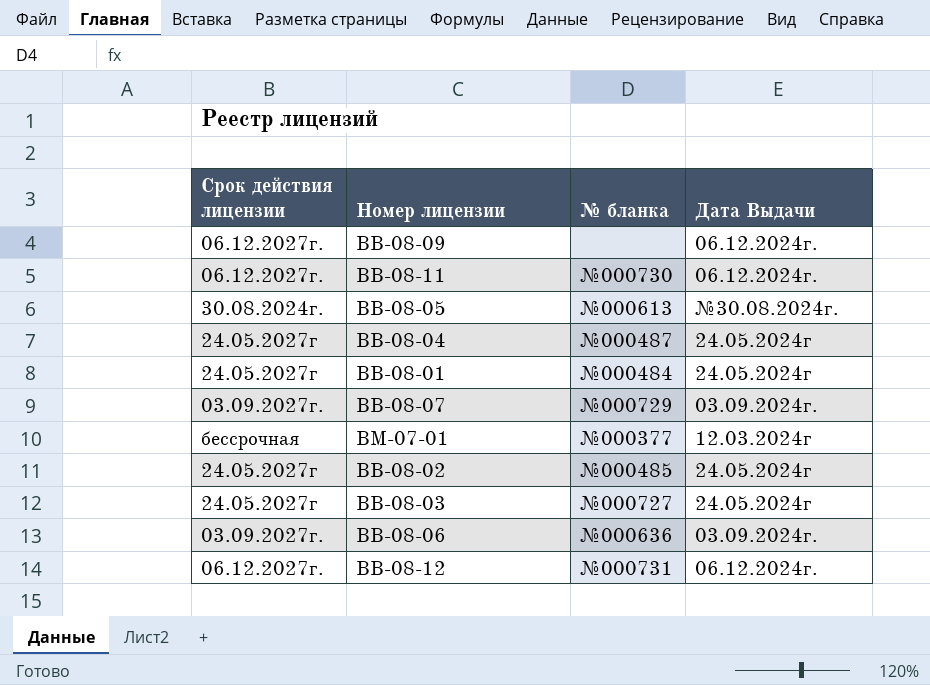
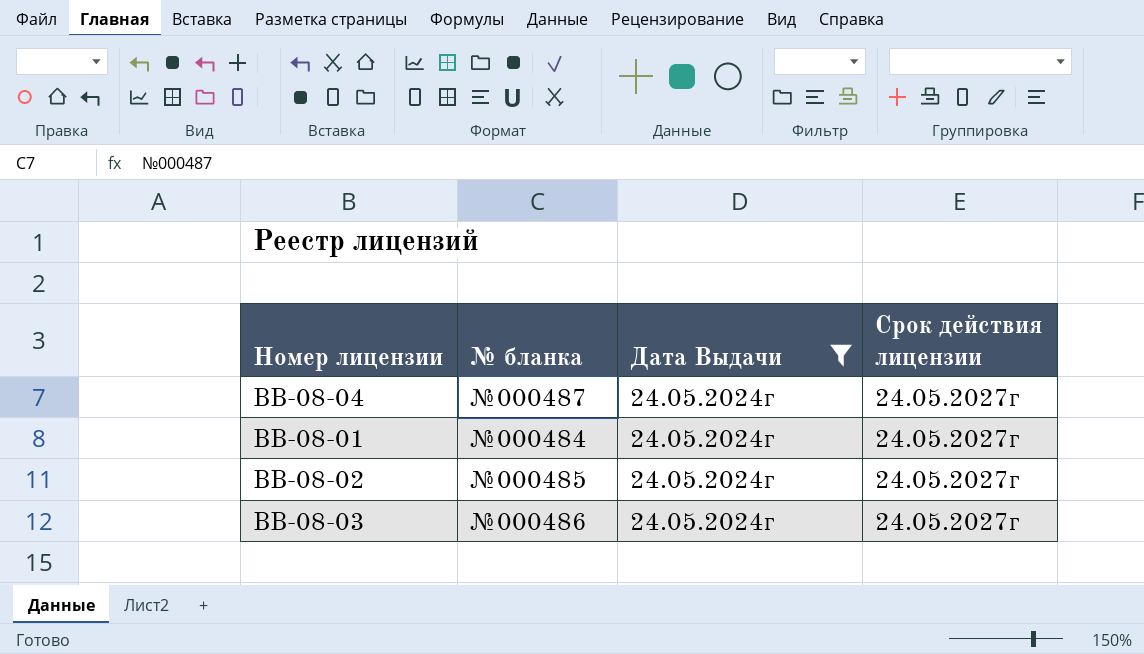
filter: none -> Дата Выдачи = 24.05.2024г
column Срок действия лицензии | position: 1 -> 4
ВВ-08-03 | № бланка: №000727 -> №000486

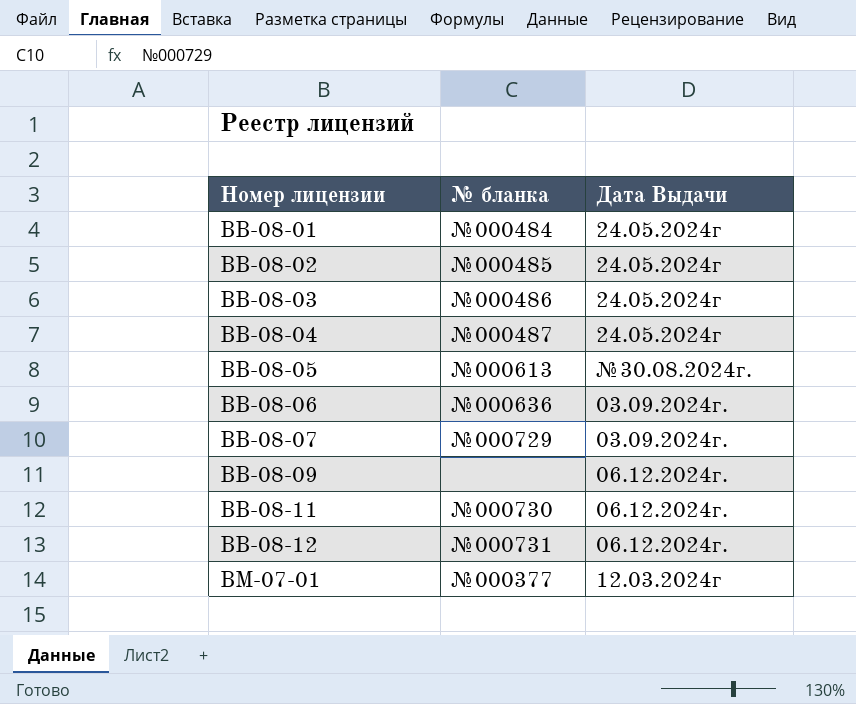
filter: Дата Выдачи = 24.05.2024г -> none
row order: none -> Номер лицензии ascending
column Срок действия лицензии | position: 4 -> none

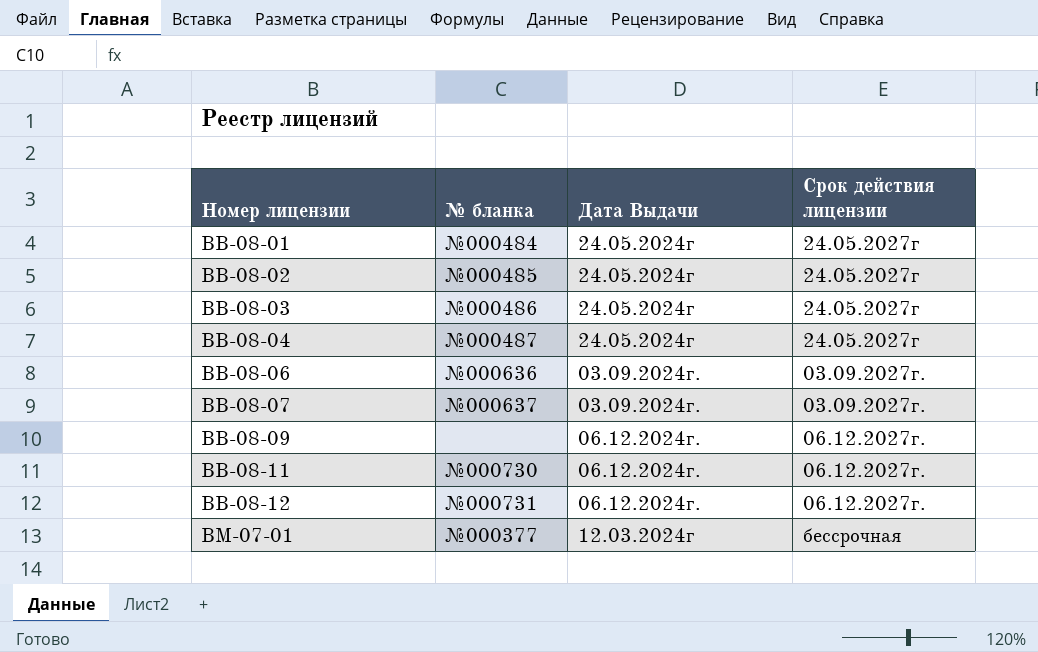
column Срок действия лицензии | position: none -> 4
row ВВ-08-05: №000613 | №30.08.2024г. -> none
ВВ-08-07 | № бланка: №000729 -> №000637

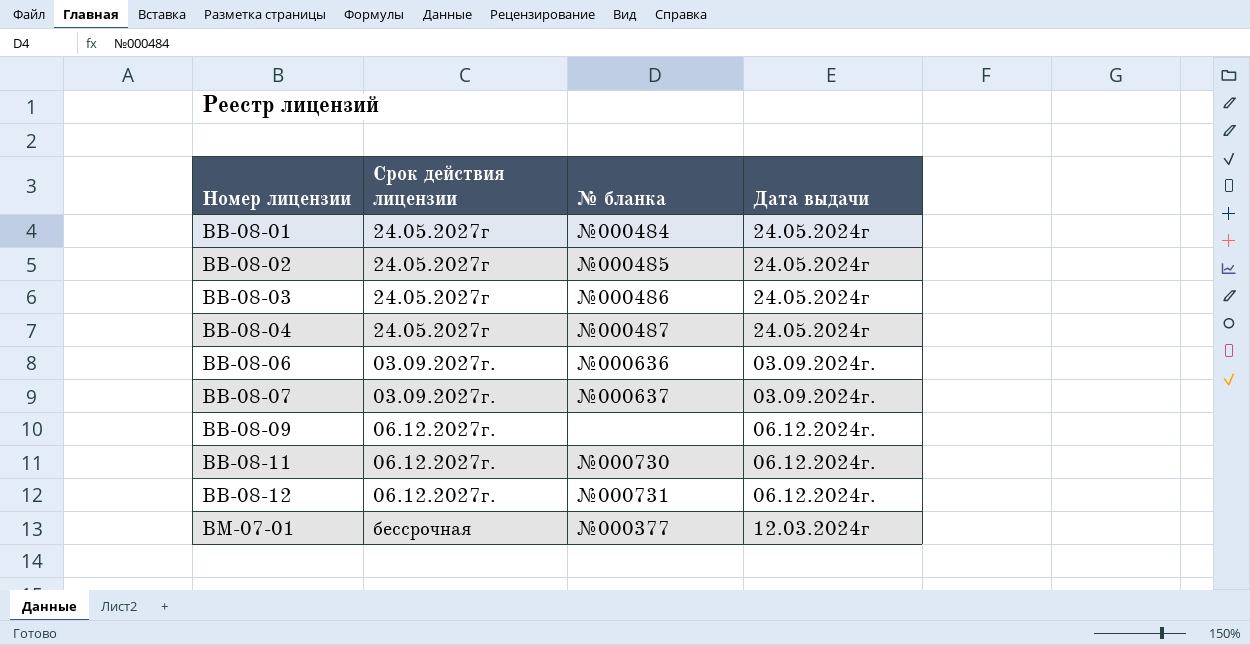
column Срок действия лицензии | position: 4 -> 2
column name: Дата Выдачи -> Дата выдачи

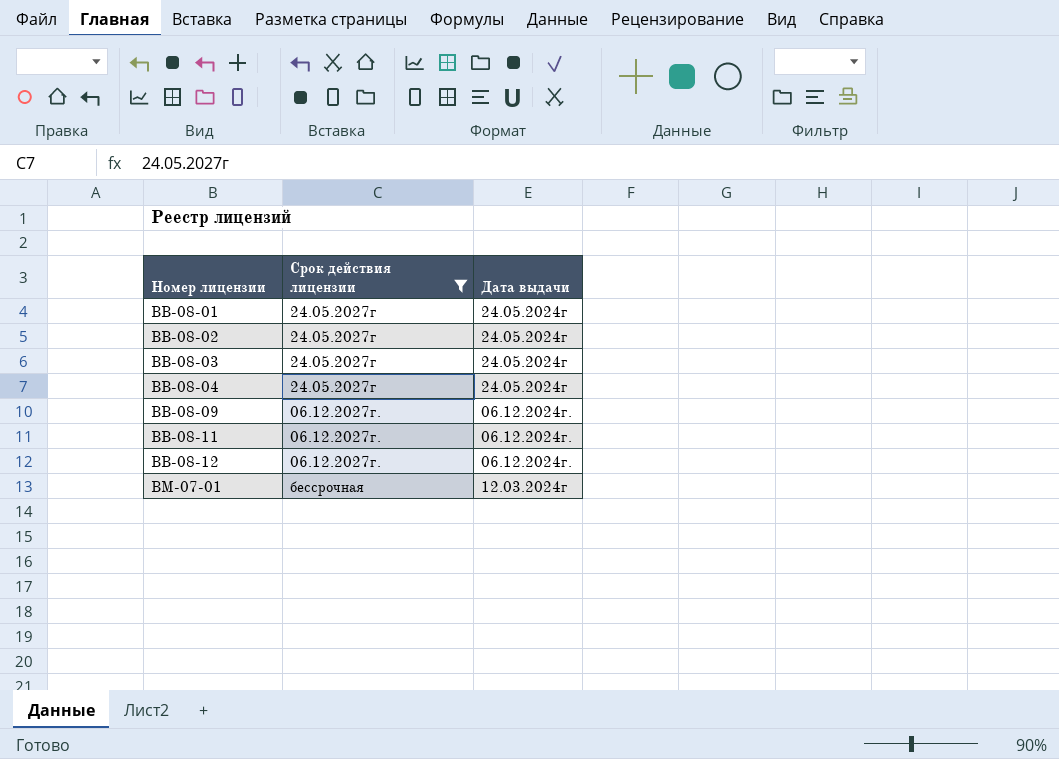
filter: none -> Срок действия лицензии != 03.09.2027г.
column № бланка | position: 3 -> none

